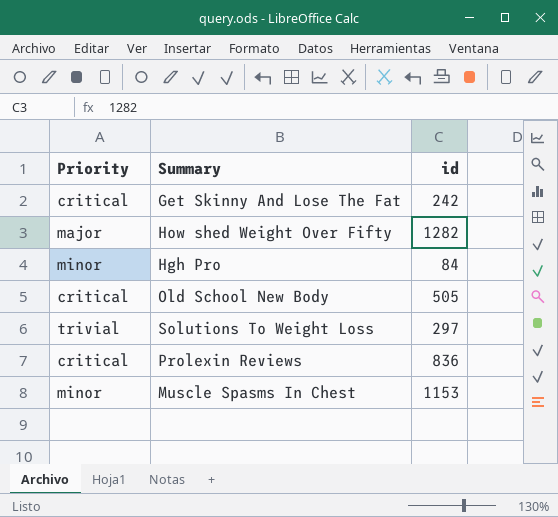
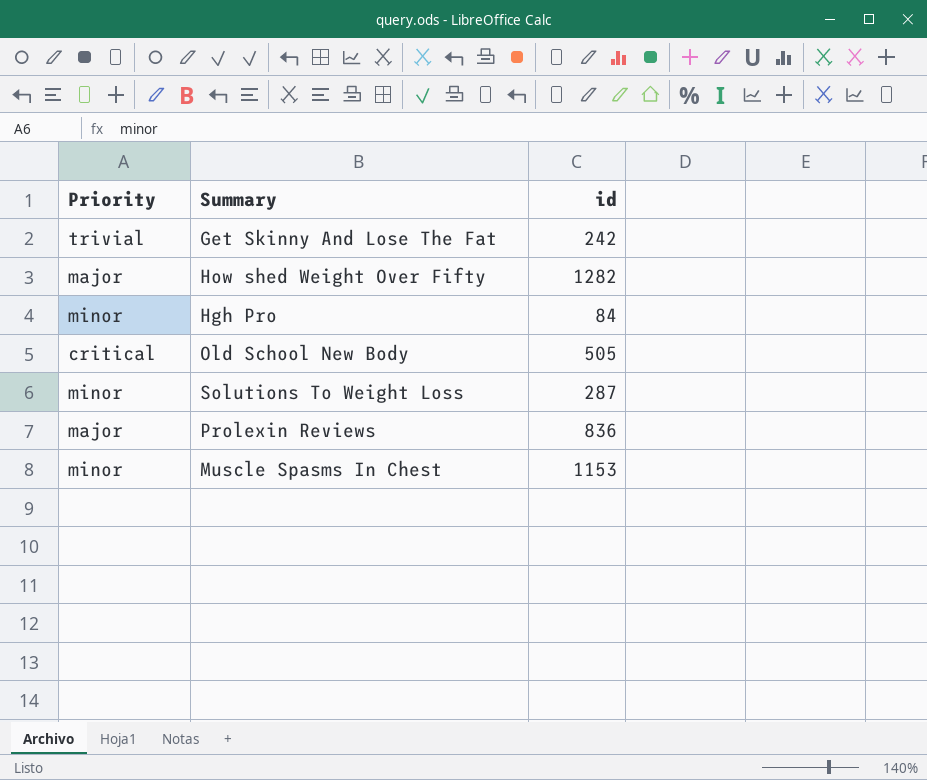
Get Skinny And Lose The Fat | Priority: critical -> trivial
Solutions To Weight Loss | Priority: trivial -> minor
Solutions To Weight Loss | id: 297 -> 287
Prolexin Reviews | Priority: critical -> major

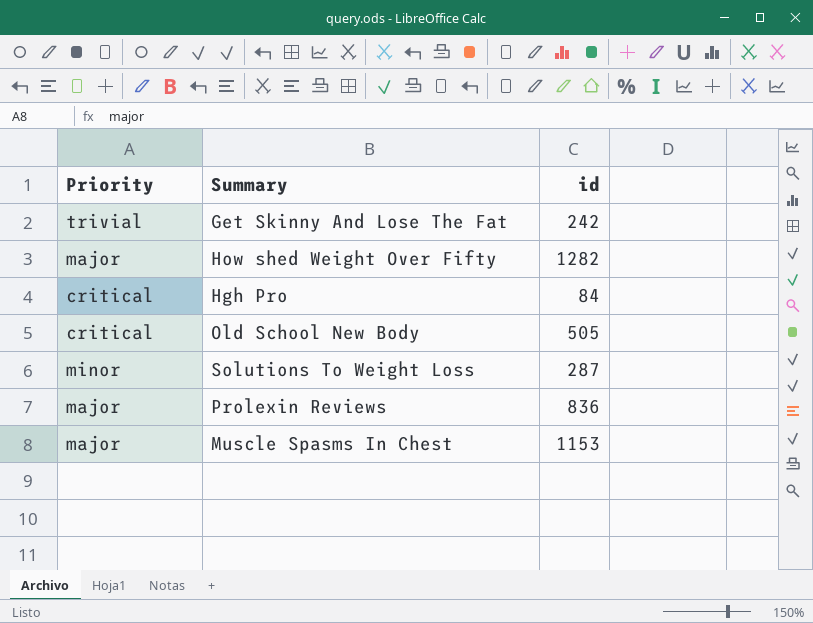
Hgh Pro | Priority: minor -> critical
Muscle Spasms In Chest | Priority: minor -> major

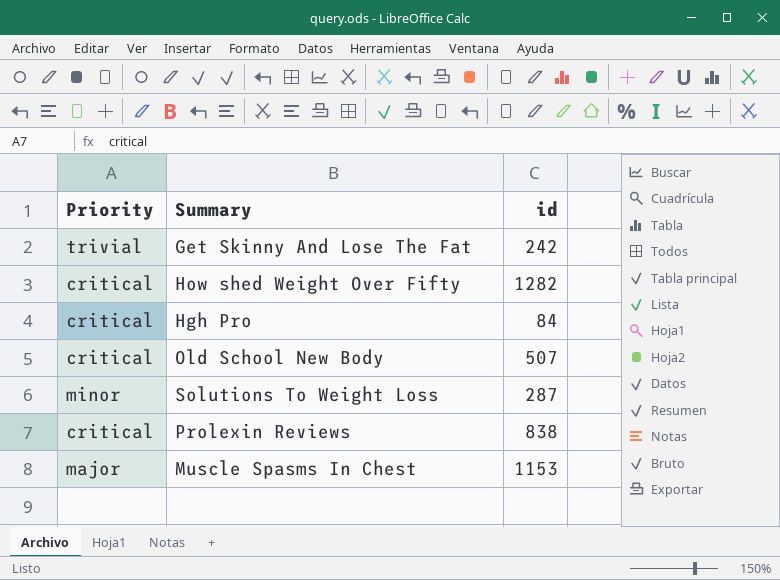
How shed Weight Over Fifty | Priority: major -> critical
Old School New Body | id: 505 -> 507
Prolexin Reviews | Priority: major -> critical
Prolexin Reviews | id: 836 -> 838

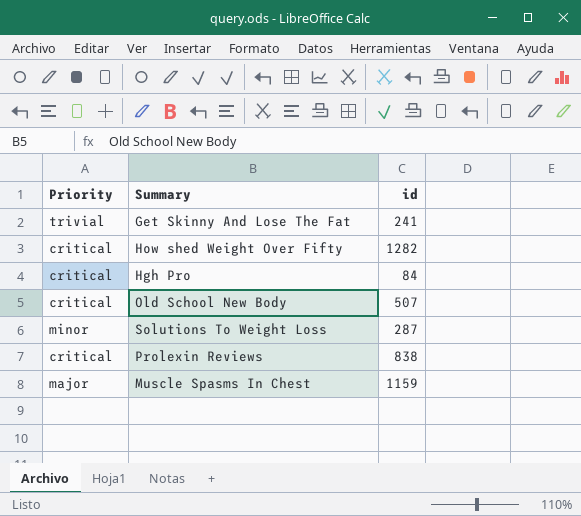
Get Skinny And Lose The Fat | id: 242 -> 241
Muscle Spasms In Chest | id: 1153 -> 1159

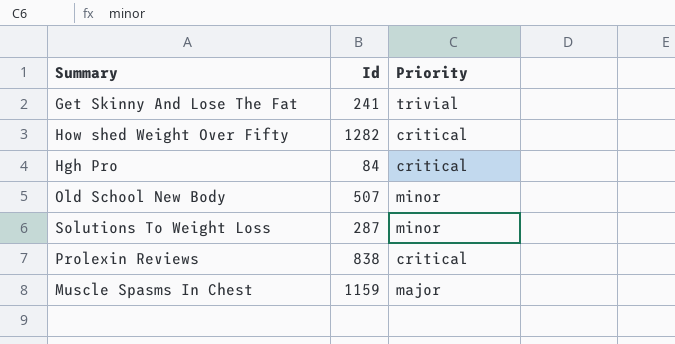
column name: id -> Id
column Priority | position: 1 -> 3
Old School New Body | Priority: critical -> minor

